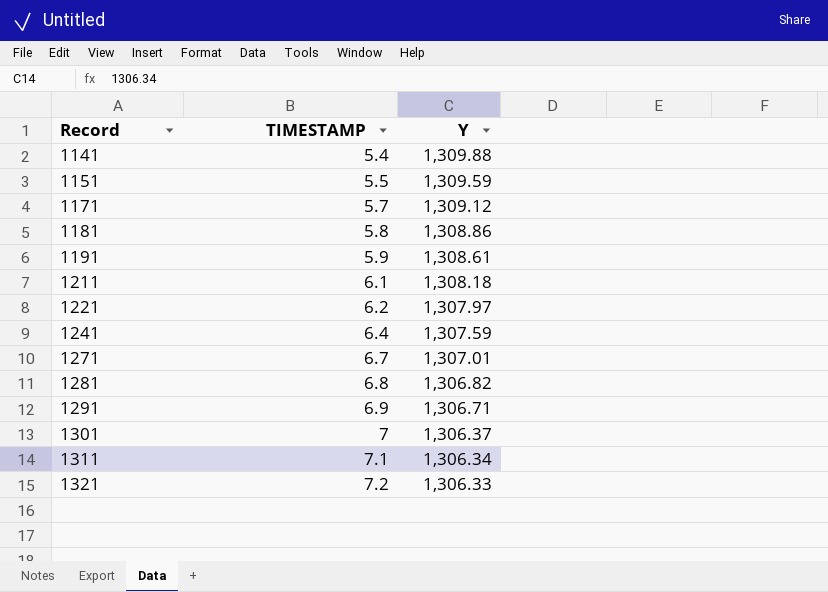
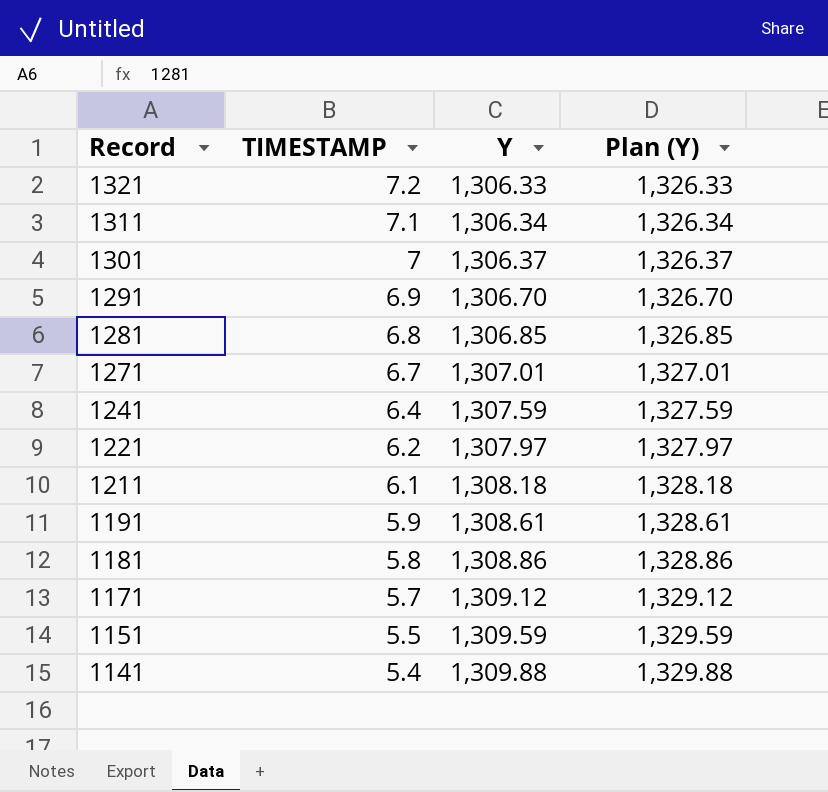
row order: Record ascending -> Record descending
column Plan (Y) | formula: none -> [Y] + 20
1291 | Y: 1,306.71 -> 1,306.70
1281 | Y: 1,306.82 -> 1,306.85

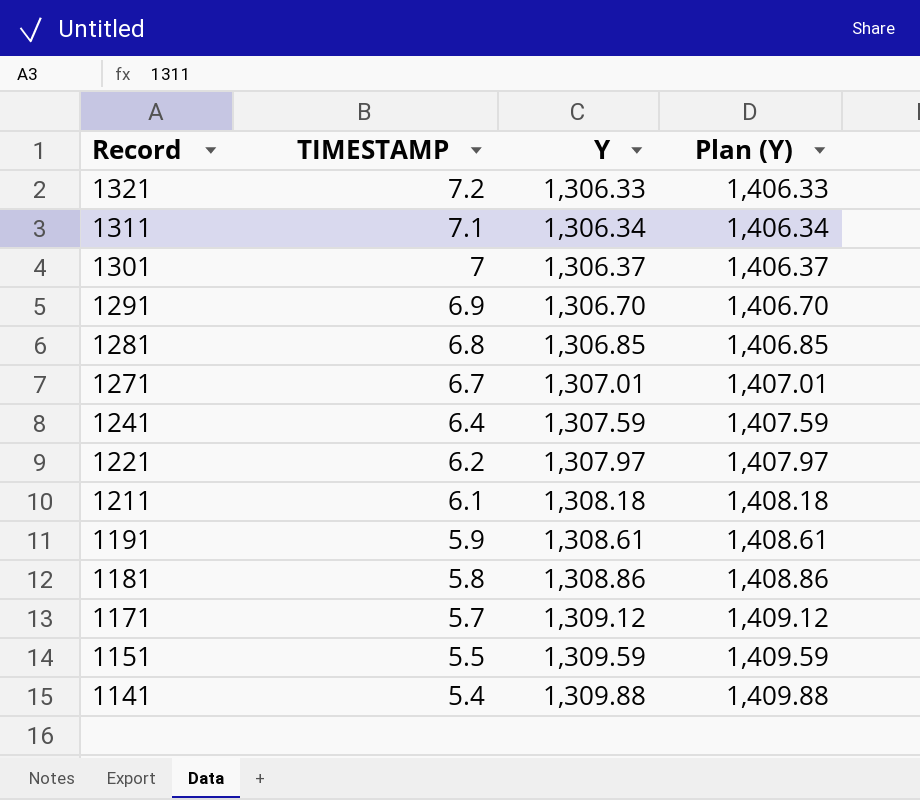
column Plan (Y) | formula: [Y] + 20 -> [Y] + 100

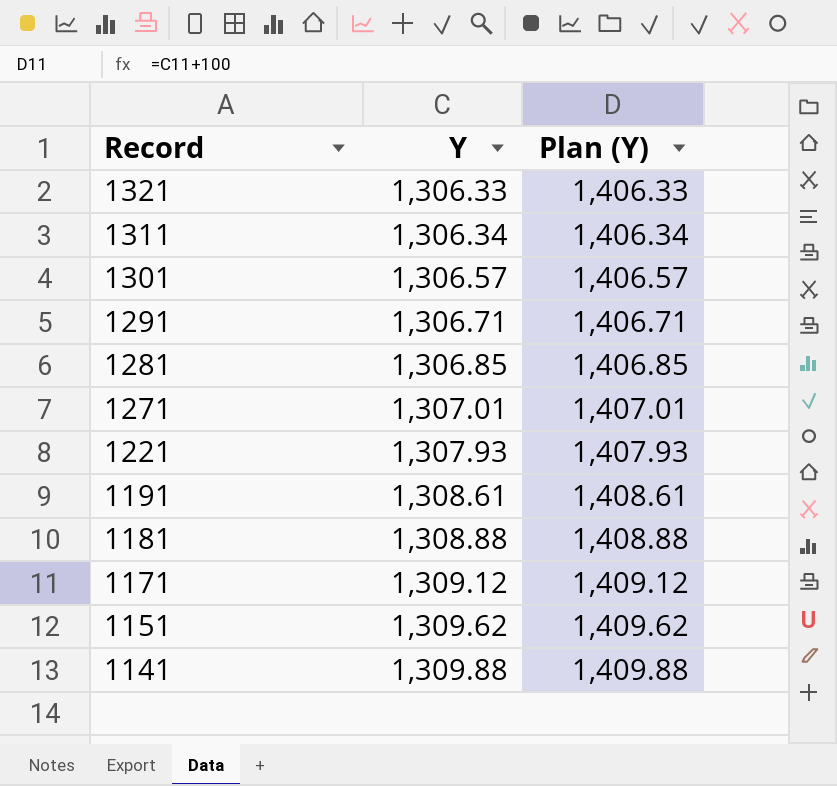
column TIMESTAMP | position: 2 -> none
row 1241: 6.4 | 1,307.59 | 1,407.59 -> none
row 1211: 6.1 | 1,308.18 | 1,408.18 -> none
1301 | Y: 1,306.37 -> 1,306.57
1301 | Plan (Y): 1,406.37 -> 1,406.57
1291 | Y: 1,306.70 -> 1,306.71
1291 | Plan (Y): 1,406.70 -> 1,406.71
1221 | Y: 1,307.97 -> 1,307.93
1221 | Plan (Y): 1,407.97 -> 1,407.93
1181 | Y: 1,308.86 -> 1,308.88
1181 | Plan (Y): 1,408.86 -> 1,408.88
1151 | Y: 1,309.59 -> 1,309.62
1151 | Plan (Y): 1,409.59 -> 1,409.62

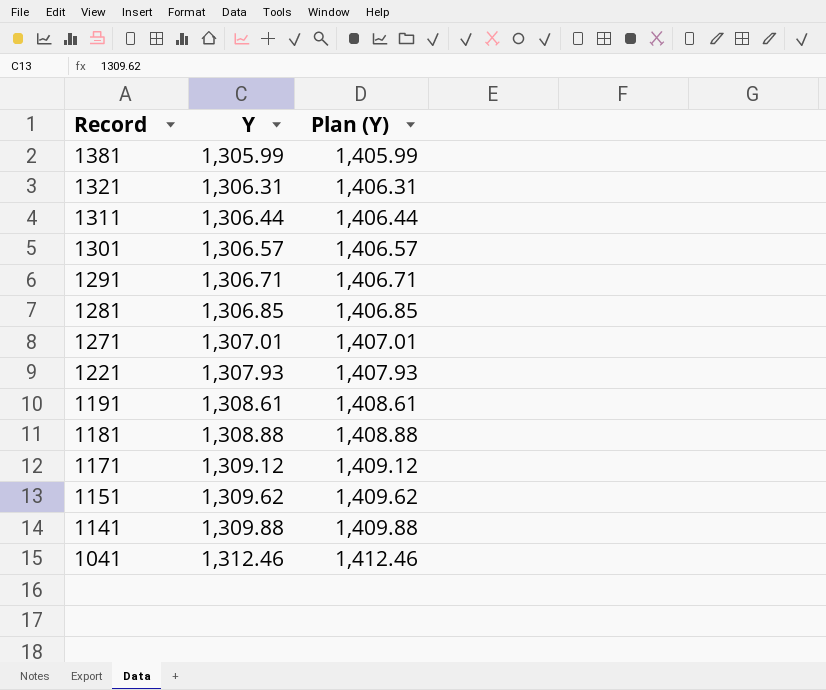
row 1381: none -> 1,305.99 | 1,405.99
1321 | Y: 1,306.33 -> 1,306.31
1321 | Plan (Y): 1,406.33 -> 1,406.31
1311 | Y: 1,306.34 -> 1,306.44
1311 | Plan (Y): 1,406.34 -> 1,406.44
row 1041: none -> 1,312.46 | 1,412.46

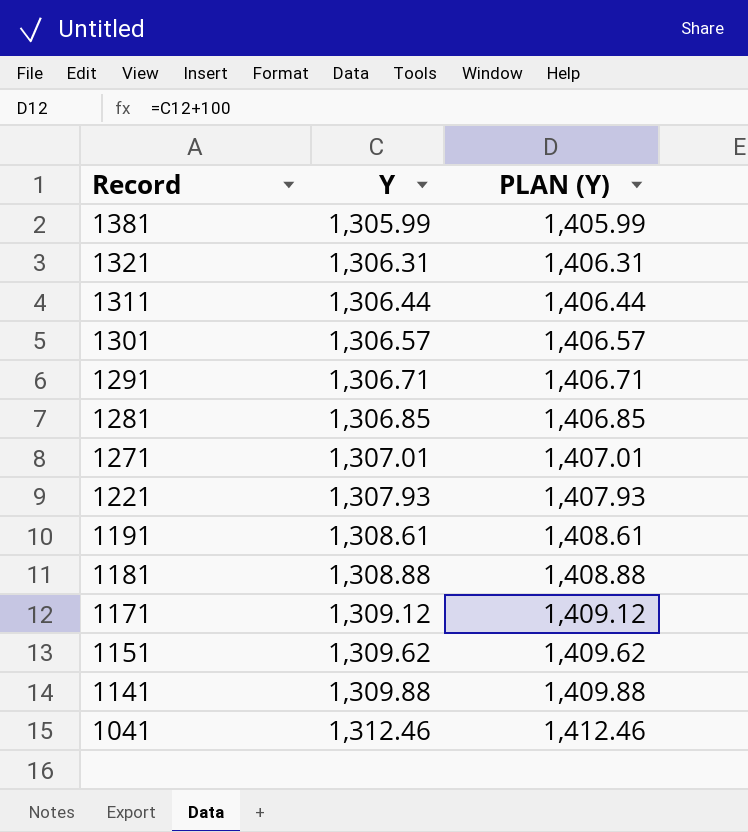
column name: Plan (Y) -> PLAN (Y)

